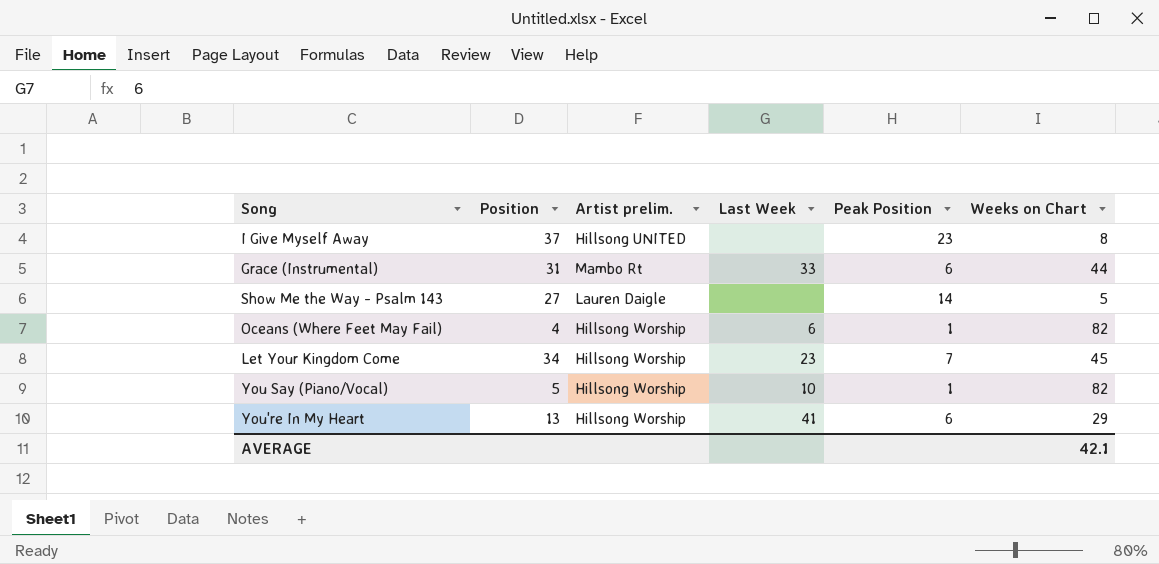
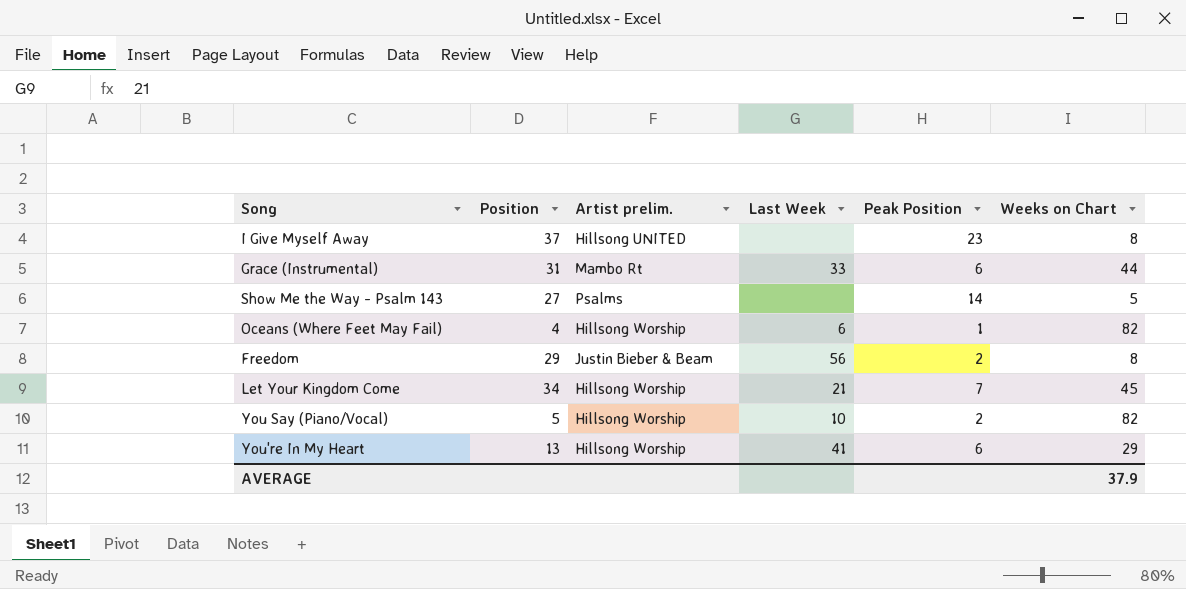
Show Me the Way - Psalm 143 | Artist prelim.: Lauren Daigle -> Psalms
row Freedom: none -> 29 | Justin Bieber & Beam | 56 | 2 | 8
Let Your Kingdom Come | Last Week: 23 -> 21
You Say (Piano/Vocal) | Peak Position: 1 -> 2
AVERAGE | Weeks on Chart: 42.1 -> 37.9

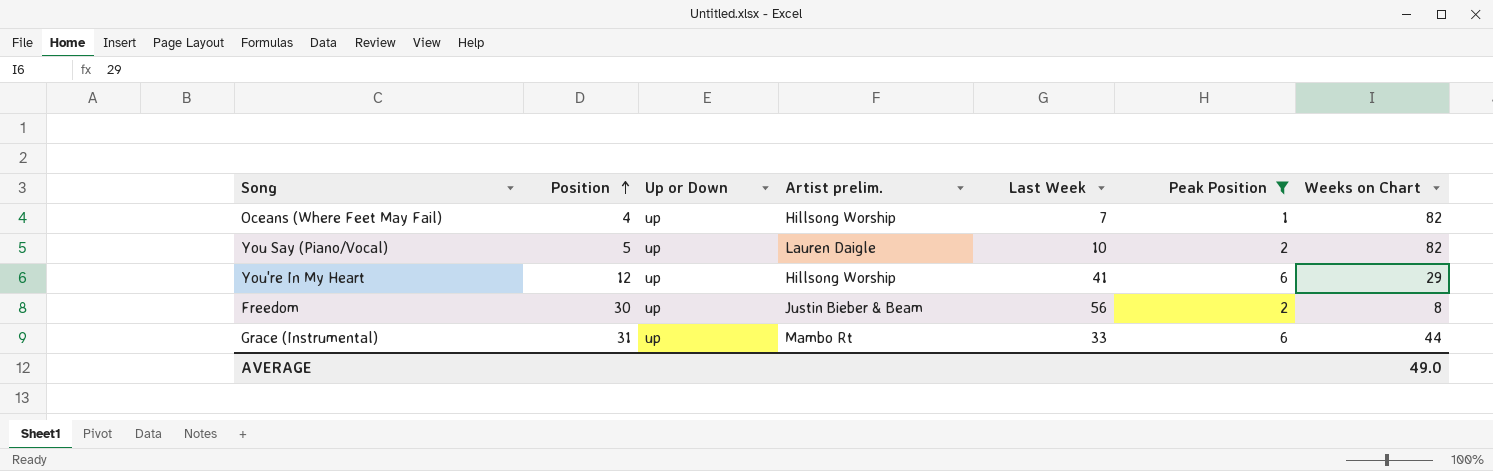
filter: none -> Peak Position <= 6
row order: none -> Position ascending
column Up or Down | position: none -> 3
Oceans (Where Feet May Fail) | Last Week: 6 -> 7
You Say (Piano/Vocal) | Artist prelim.: Hillsong Worship -> Lauren Daigle
You're In My Heart | Position: 13 -> 12
Freedom | Position: 29 -> 30
AVERAGE | Weeks on Chart: 37.9 -> 49.0

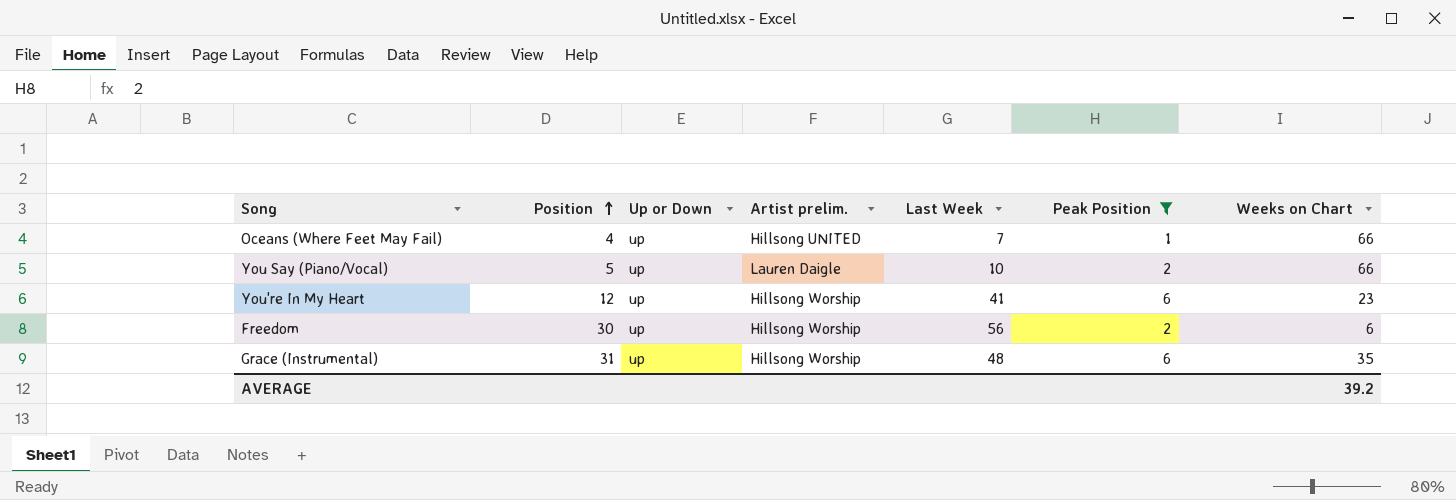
Oceans (Where Feet May Fail) | Artist prelim.: Hillsong Worship -> Hillsong UNITED
Oceans (Where Feet May Fail) | Weeks on Chart: 82 -> 66
You Say (Piano/Vocal) | Weeks on Chart: 82 -> 66
You're In My Heart | Weeks on Chart: 29 -> 23
Freedom | Artist prelim.: Justin Bieber & Beam -> Hillsong Worship
Freedom | Weeks on Chart: 8 -> 6
Grace (Instrumental) | Artist prelim.: Mambo Rt -> Hillsong Worship
Grace (Instrumental) | Last Week: 33 -> 48
Grace (Instrumental) | Weeks on Chart: 44 -> 35
AVERAGE | Weeks on Chart: 49.0 -> 39.2

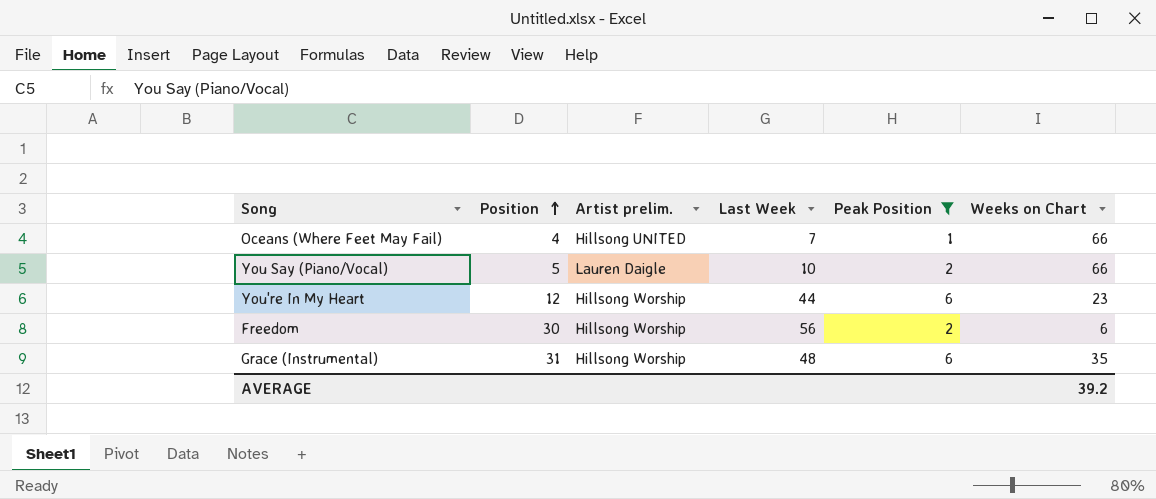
column Up or Down | position: 3 -> none
You're In My Heart | Last Week: 41 -> 44

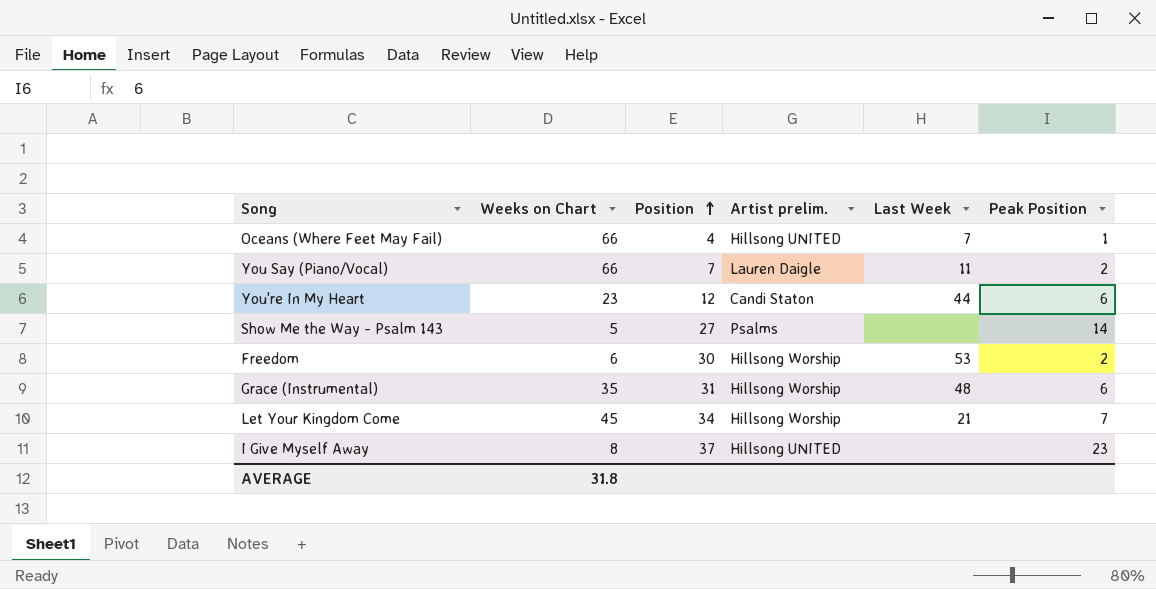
filter: Peak Position <= 6 -> none
column Weeks on Chart | position: 6 -> 2
You Say (Piano/Vocal) | Position: 5 -> 7
You Say (Piano/Vocal) | Last Week: 10 -> 11
You're In My Heart | Artist prelim.: Hillsong Worship -> Candi Staton
Freedom | Last Week: 56 -> 53
AVERAGE | Weeks on Chart: 39.2 -> 31.8

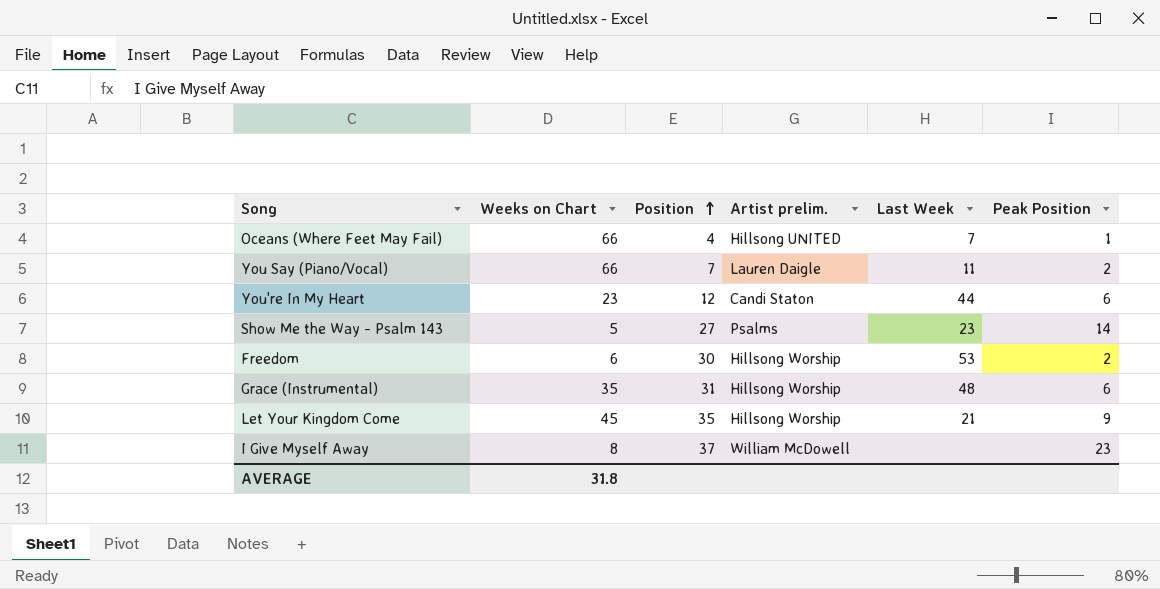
Show Me the Way - Psalm 143 | Last Week: none -> 23
Let Your Kingdom Come | Position: 34 -> 35
Let Your Kingdom Come | Peak Position: 7 -> 9
I Give Myself Away | Artist prelim.: Hillsong UNITED -> William McDowell

